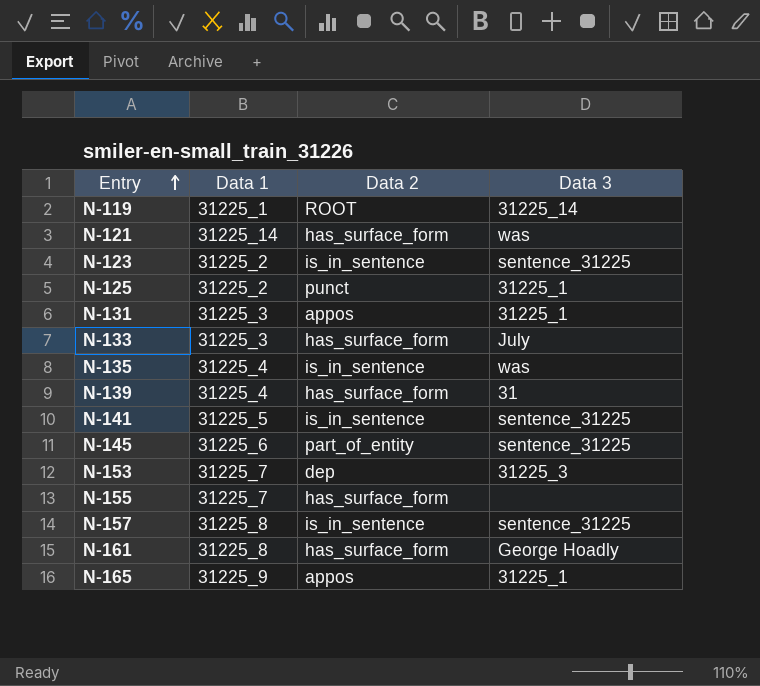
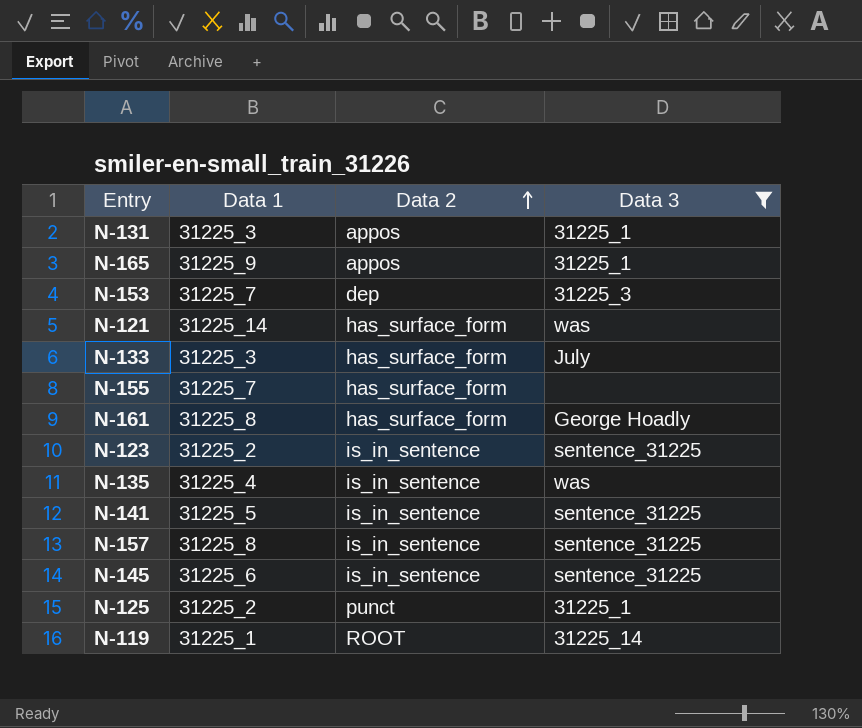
filter: none -> Data 3 != 31
row order: Entry ascending -> Data 2 ascending
N-145 | Data 2: part_of_entity -> is_in_sentence

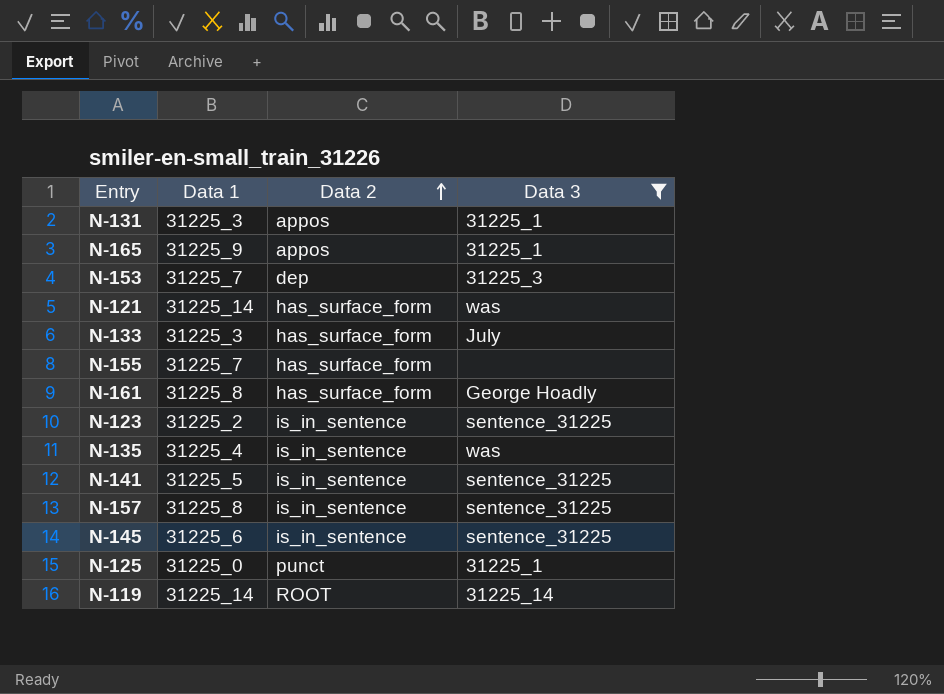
N-125 | Data 1: 31225_2 -> 31225_0
N-119 | Data 1: 31225_1 -> 31225_14

